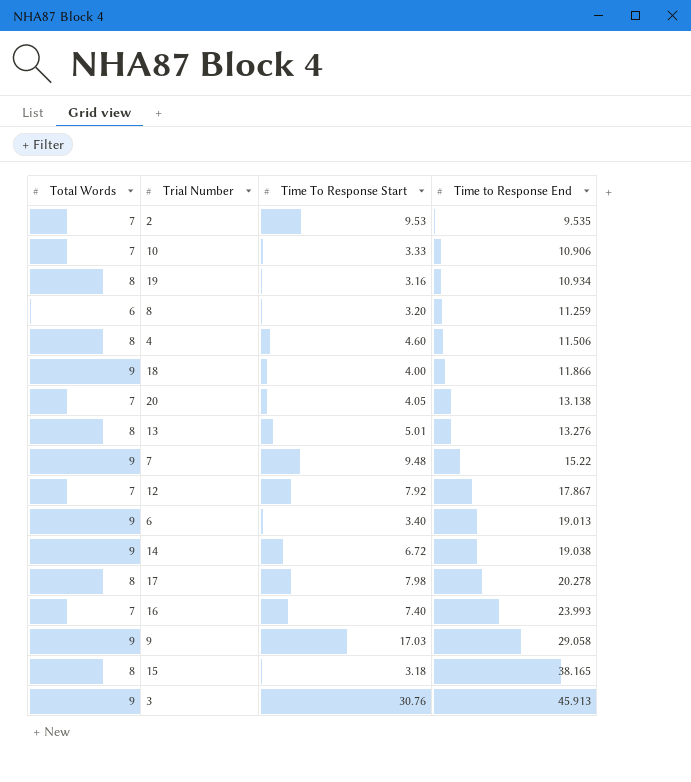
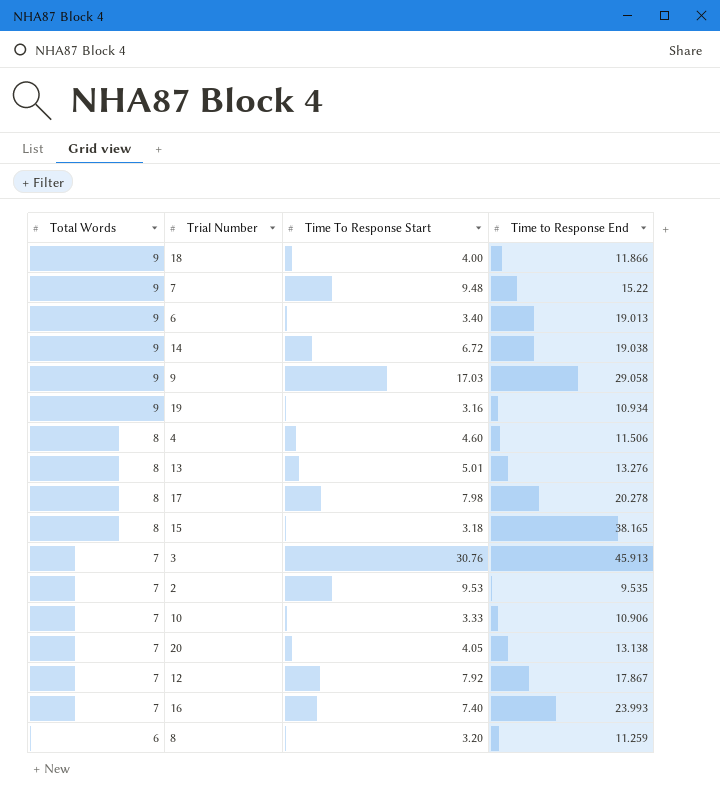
row order: Time to Response End ascending -> Total Words descending
19 | Total Words: 8 -> 9
3 | Total Words: 9 -> 7

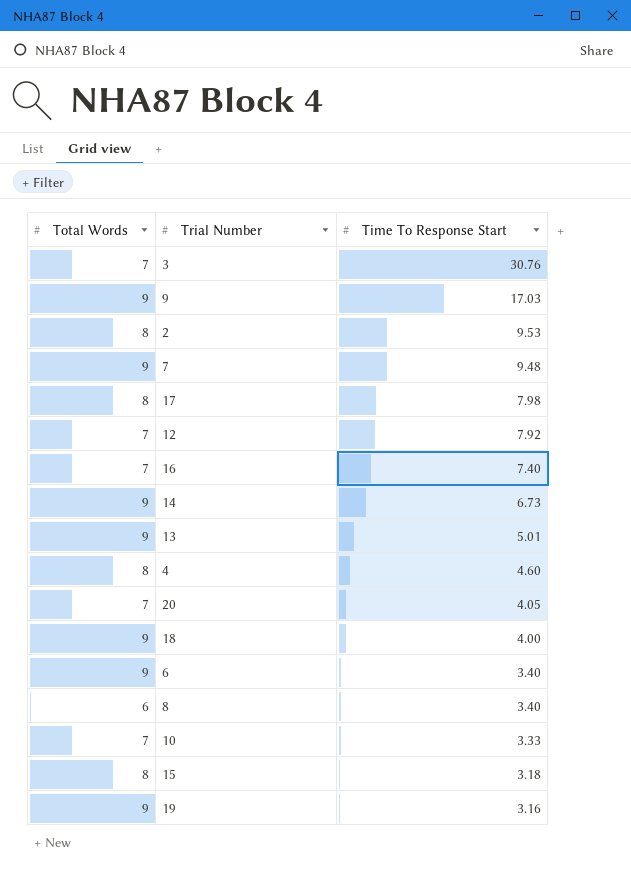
row order: Total Words descending -> Time To Response Start descending
column Time to Response End | position: 4 -> none
2 | Total Words: 7 -> 8
14 | Time To Response Start: 6.72 -> 6.73
13 | Total Words: 8 -> 9
8 | Time To Response Start: 3.20 -> 3.40

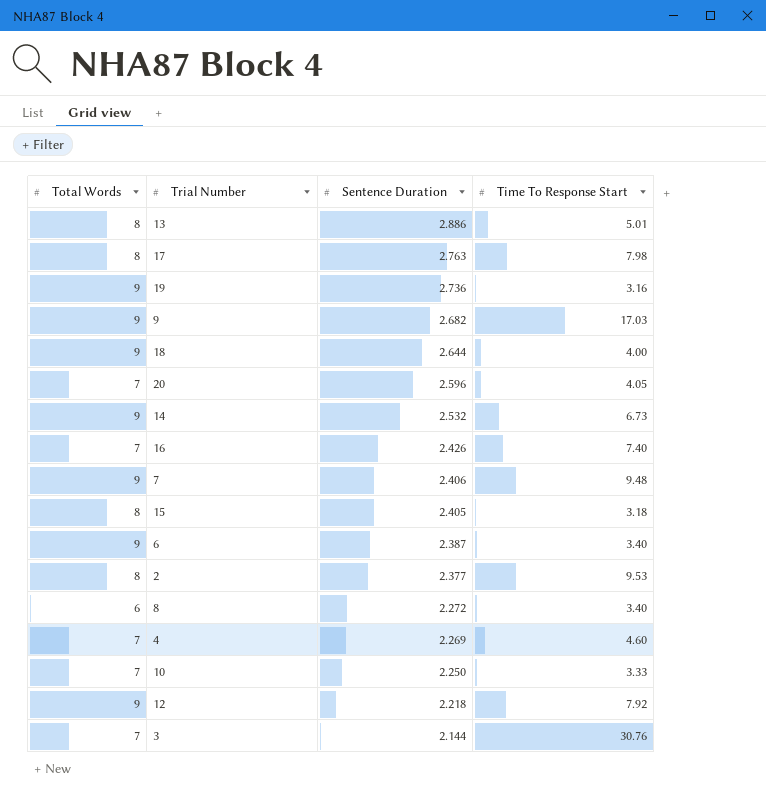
row order: Time To Response Start descending -> Sentence Duration descending
column Sentence Duration | position: none -> 3
13 | Total Words: 9 -> 8
4 | Total Words: 8 -> 7
12 | Total Words: 7 -> 9

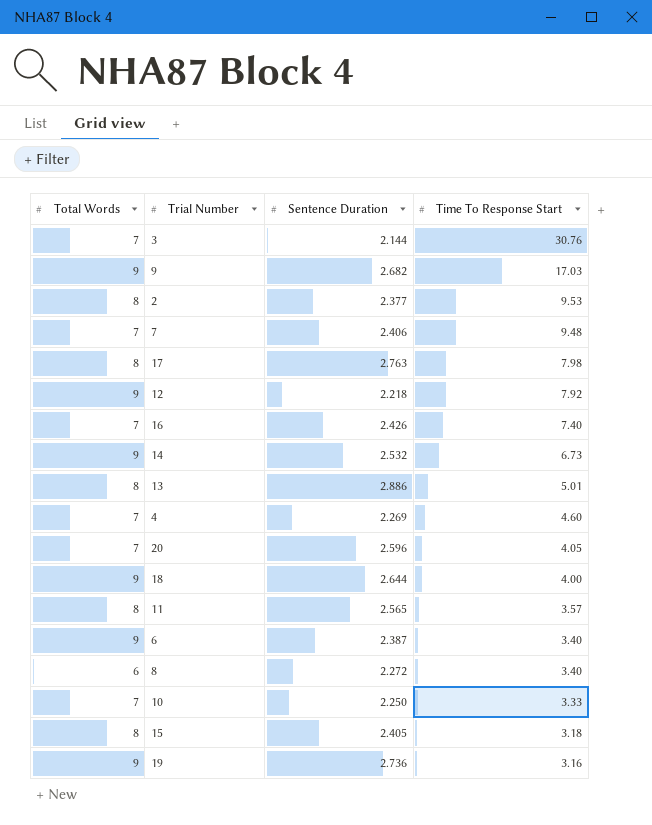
row order: Sentence Duration descending -> Time To Response Start descending
7 | Total Words: 9 -> 7
row 11: none -> 8 | 2.565 | 3.57

